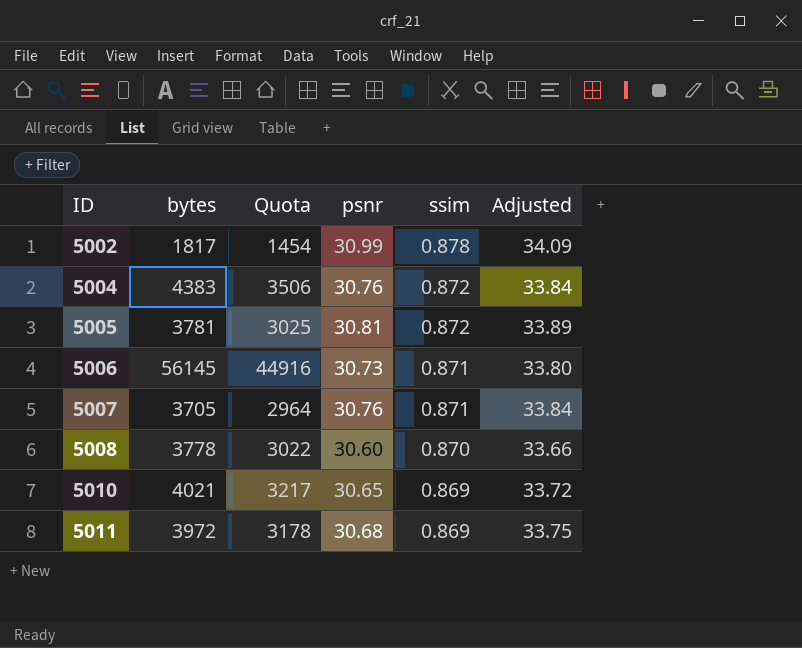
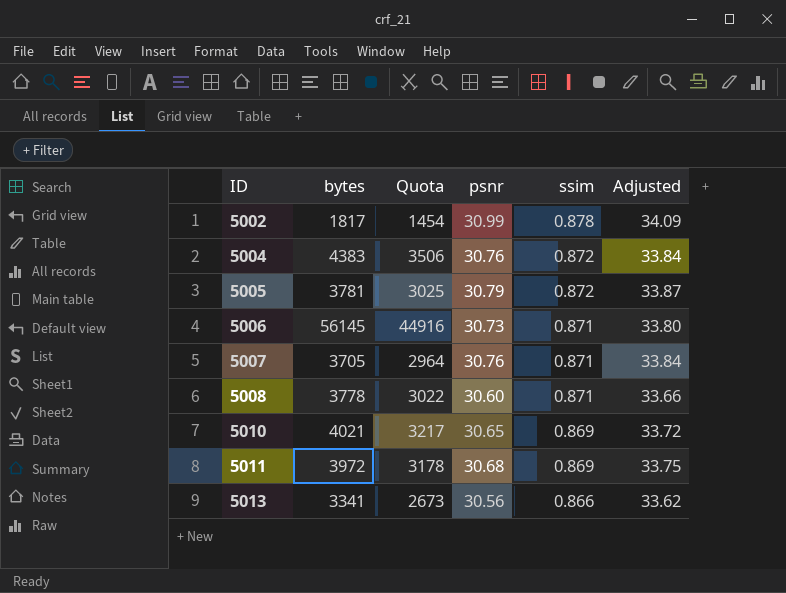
5005 | psnr: 30.81 -> 30.79
5005 | Adjusted: 33.89 -> 33.87
5008 | ssim: 0.870 -> 0.871
row 5013: none -> 3341 | 2673 | 30.56 | 0.866 | 33.62

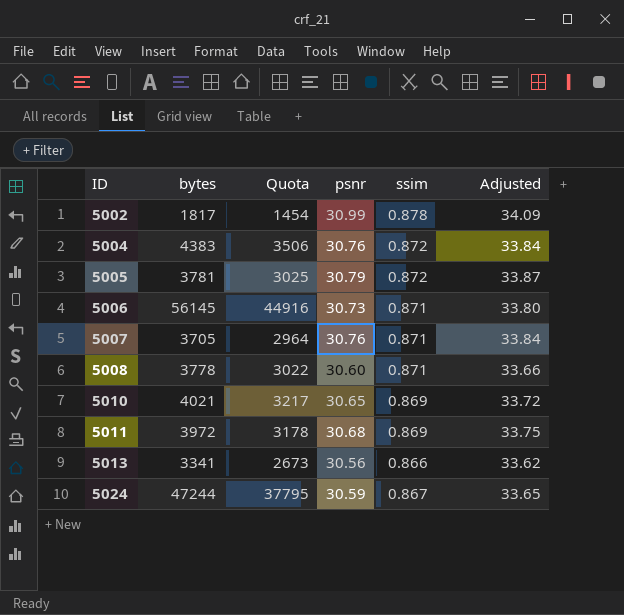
row 5024: none -> 47244 | 37795 | 30.59 | 0.867 | 33.65

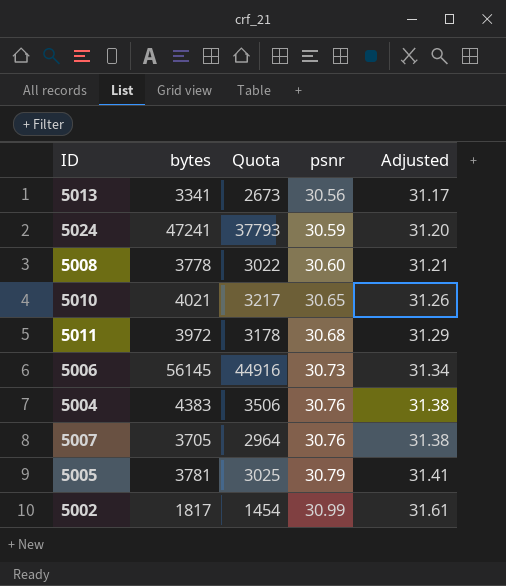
row order: ID ascending -> psnr ascending
column ssim | position: 5 -> none
column Adjusted | formula: [psnr] * 1.1 -> [psnr] * 1.02
5024 | bytes: 47244 -> 47241
5024 | Quota: 37795 -> 37793

